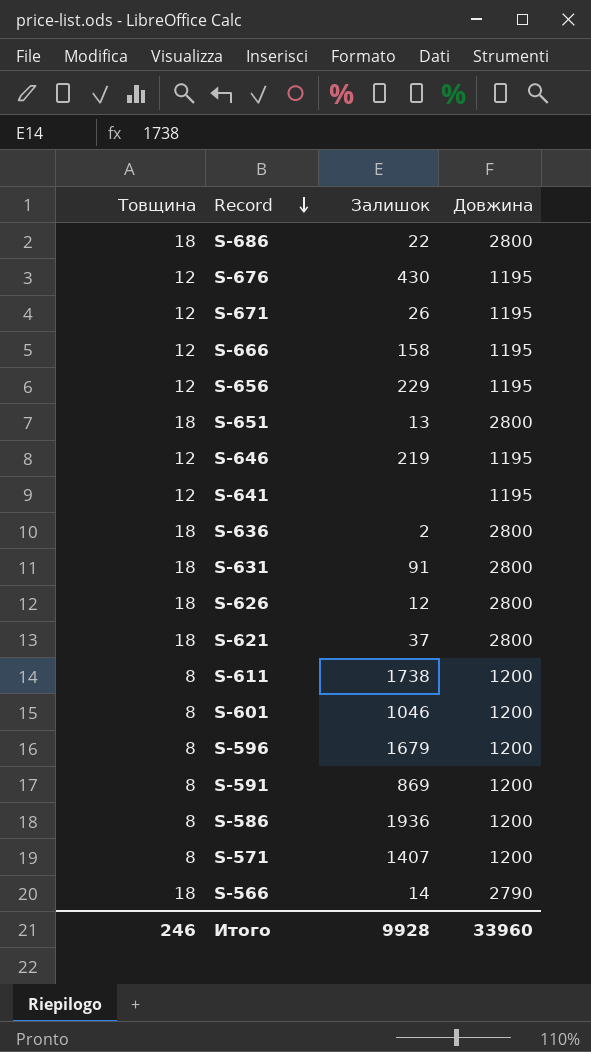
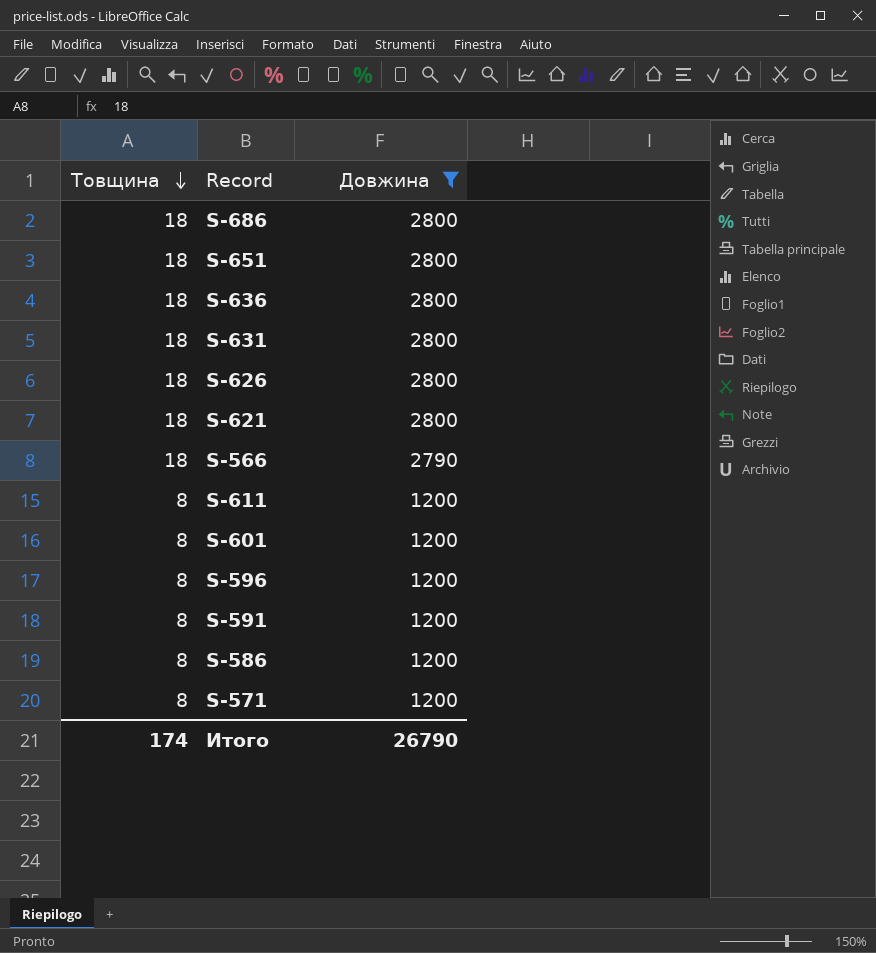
filter: none -> Довжина != 1195
row order: Record descending -> Товщина descending
column Залишок | position: 3 -> none
Итого | Товщина: 246 -> 174
Итого | Довжина: 33960 -> 26790

